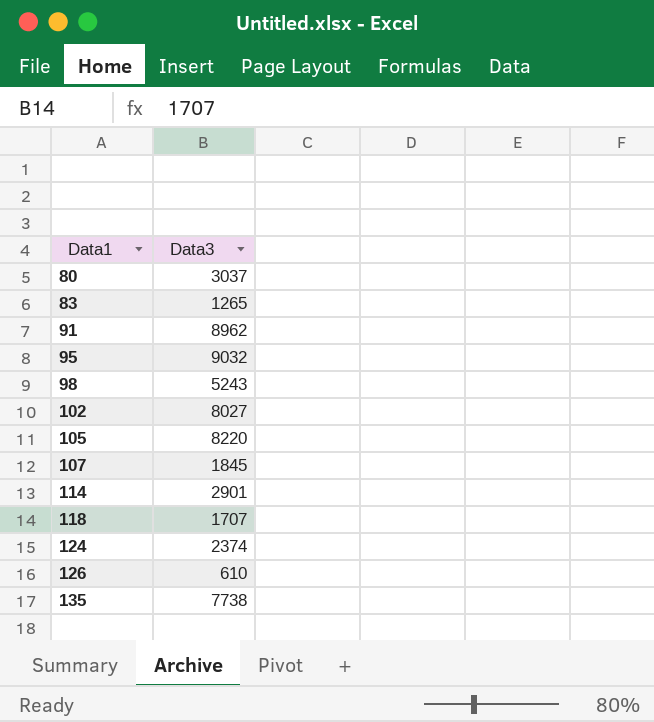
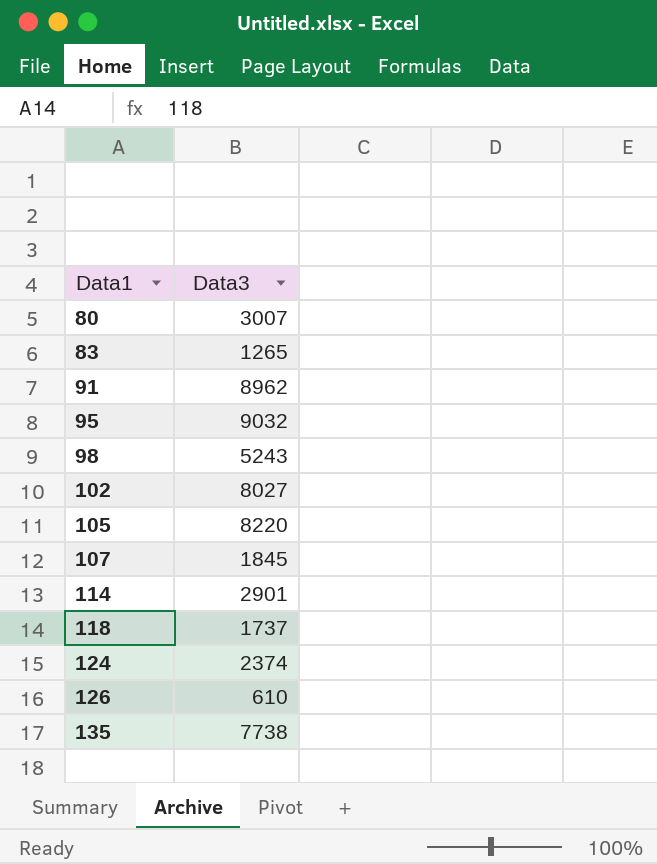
80 | Data3: 3037 -> 3007
118 | Data3: 1707 -> 1737

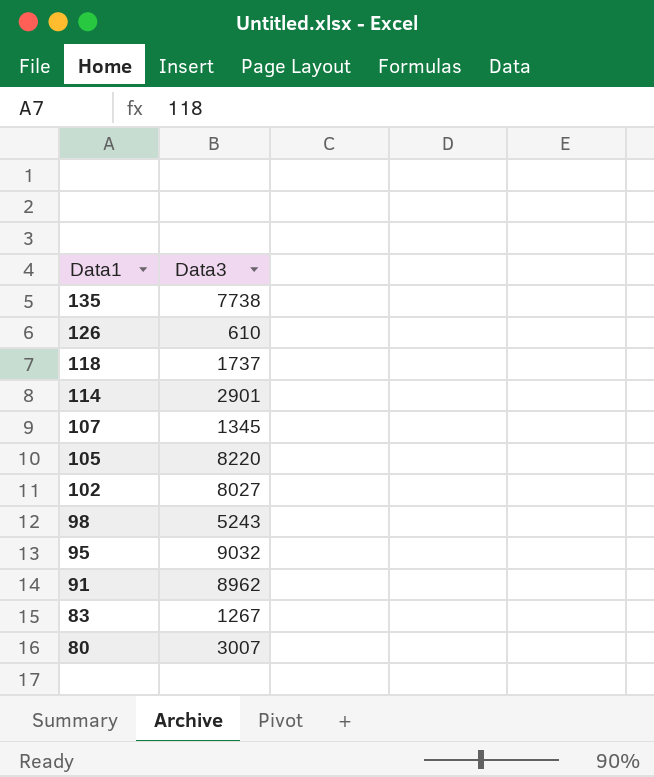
row order: Data1 ascending -> Data1 descending
row 124: 2374 -> none
107 | Data3: 1845 -> 1345
83 | Data3: 1265 -> 1267

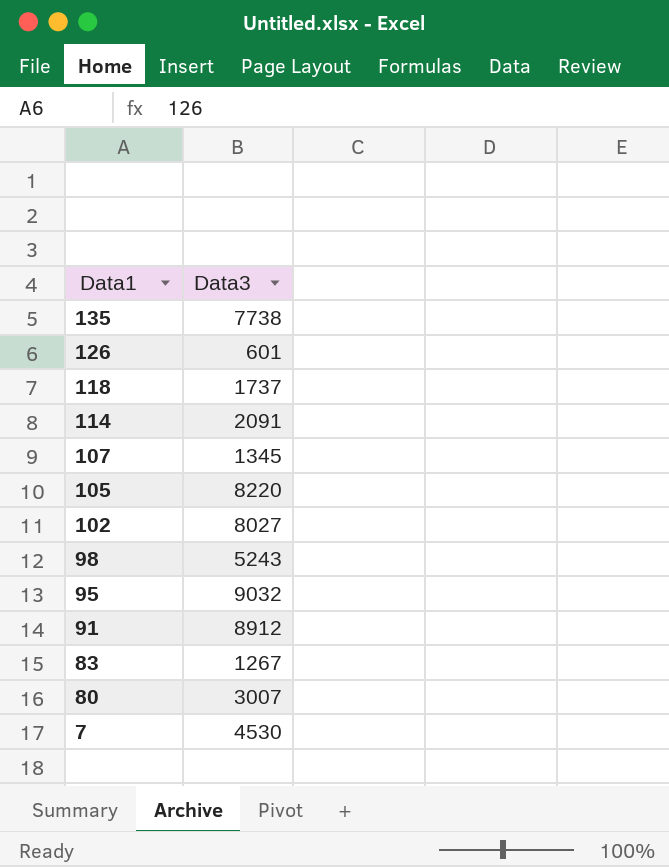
126 | Data3: 610 -> 601
114 | Data3: 2901 -> 2091
91 | Data3: 8962 -> 8912
row 7: none -> 4530

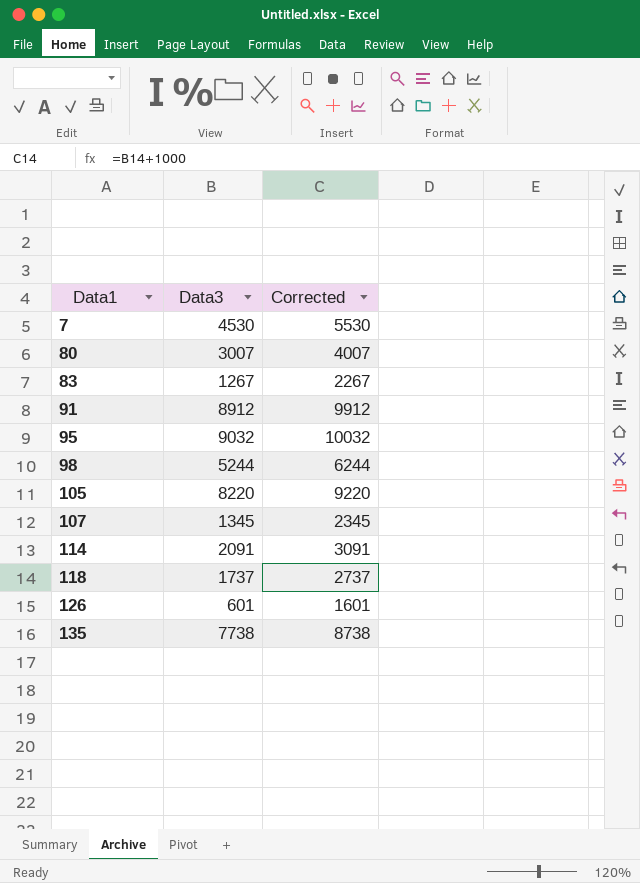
row order: Data1 descending -> Data1 ascending
column Corrected | formula: none -> [Data3] + 1000
row 102: 8027 -> none
98 | Data3: 5243 -> 5244

